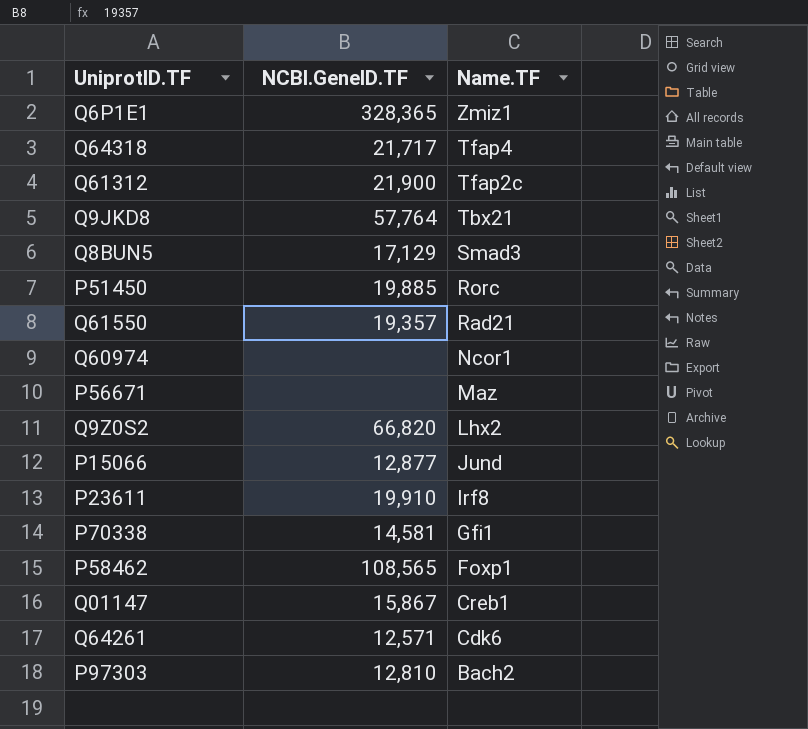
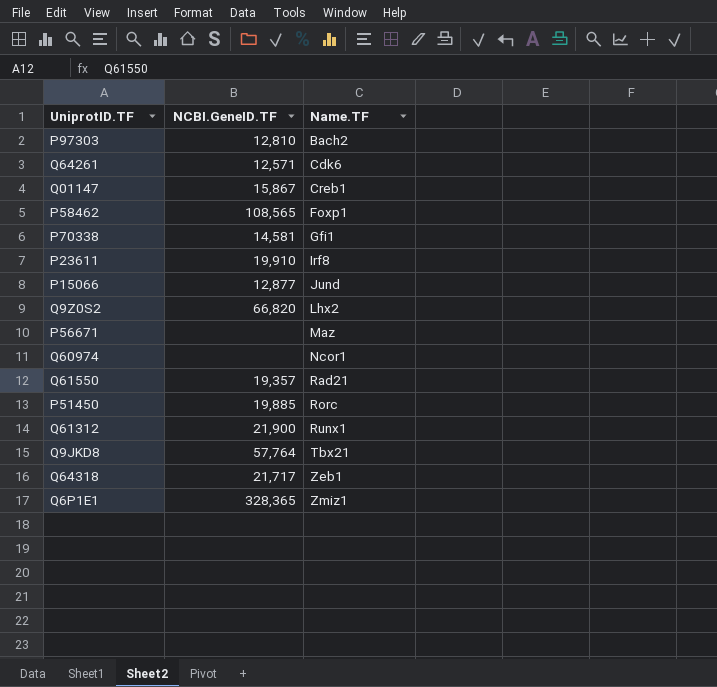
row order: Name.TF descending -> Name.TF ascending
row Q8BUN5: 17,129 | Smad3 -> none
Q61312 | Name.TF: Tfap2c -> Runx1
Q64318 | Name.TF: Tfap4 -> Zeb1

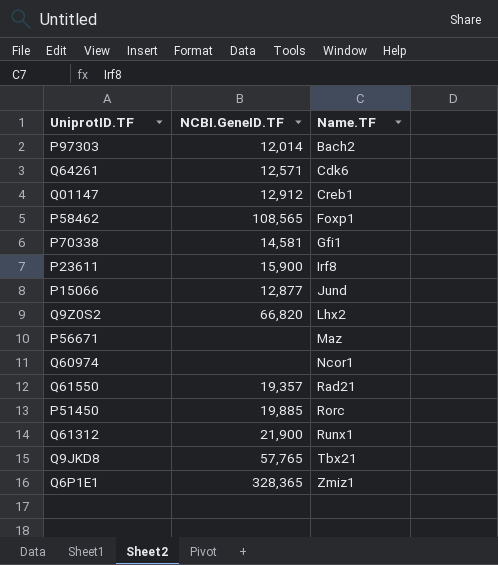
row Q64318: 21,717 | Zeb1 -> none
P97303 | NCBI.GeneID.TF: 12,810 -> 12,014
Q01147 | NCBI.GeneID.TF: 15,867 -> 12,912
P23611 | NCBI.GeneID.TF: 19,910 -> 15,900
Q9JKD8 | NCBI.GeneID.TF: 57,764 -> 57,765

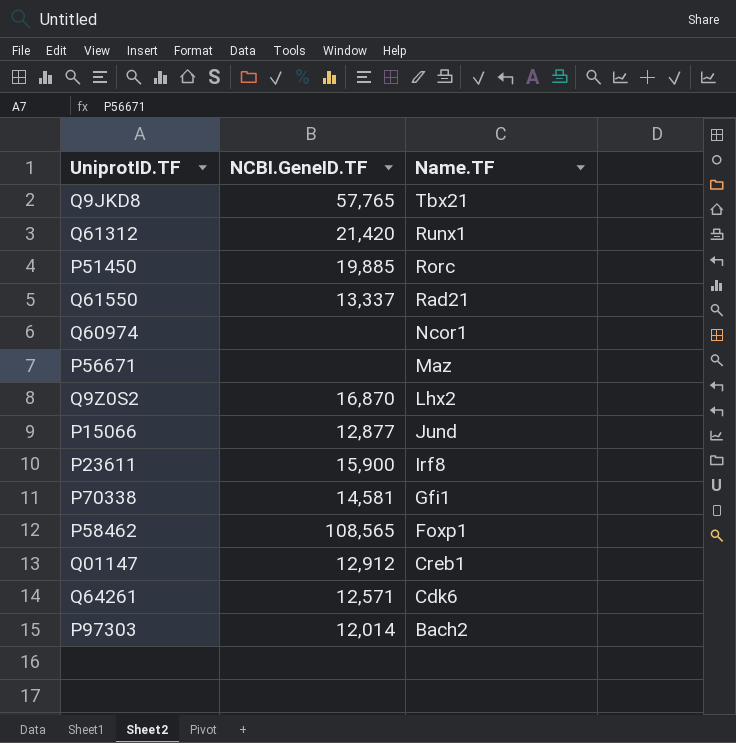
row order: Name.TF ascending -> Name.TF descending
row Q6P1E1: 328,365 | Zmiz1 -> none
Q61312 | NCBI.GeneID.TF: 21,900 -> 21,420
Q61550 | NCBI.GeneID.TF: 19,357 -> 13,337
Q9Z0S2 | NCBI.GeneID.TF: 66,820 -> 16,870

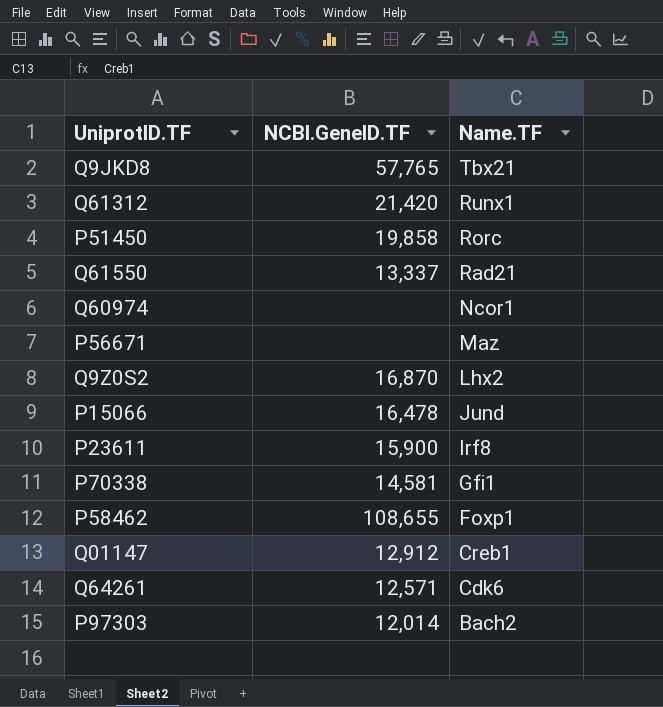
P51450 | NCBI.GeneID.TF: 19,885 -> 19,858
P15066 | NCBI.GeneID.TF: 12,877 -> 16,478
P58462 | NCBI.GeneID.TF: 108,565 -> 108,655

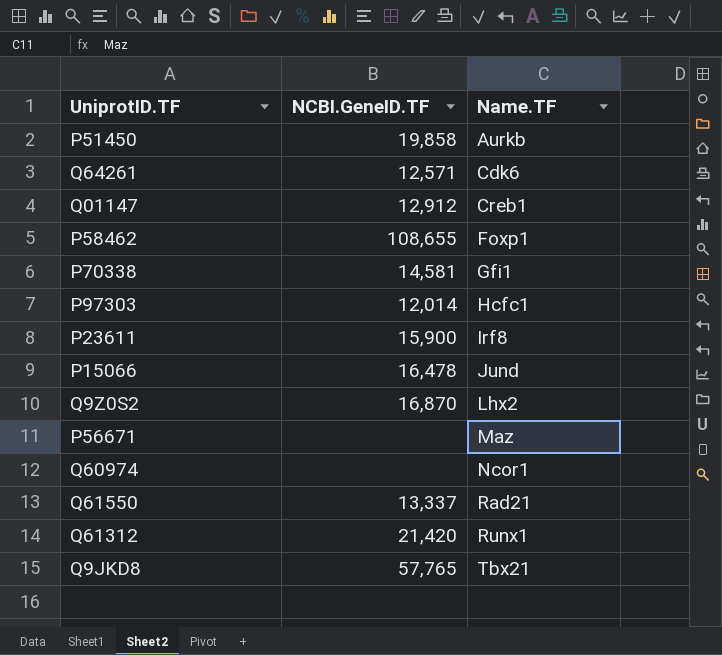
row order: Name.TF descending -> Name.TF ascending
P51450 | Name.TF: Rorc -> Aurkb
P97303 | Name.TF: Bach2 -> Hcfc1

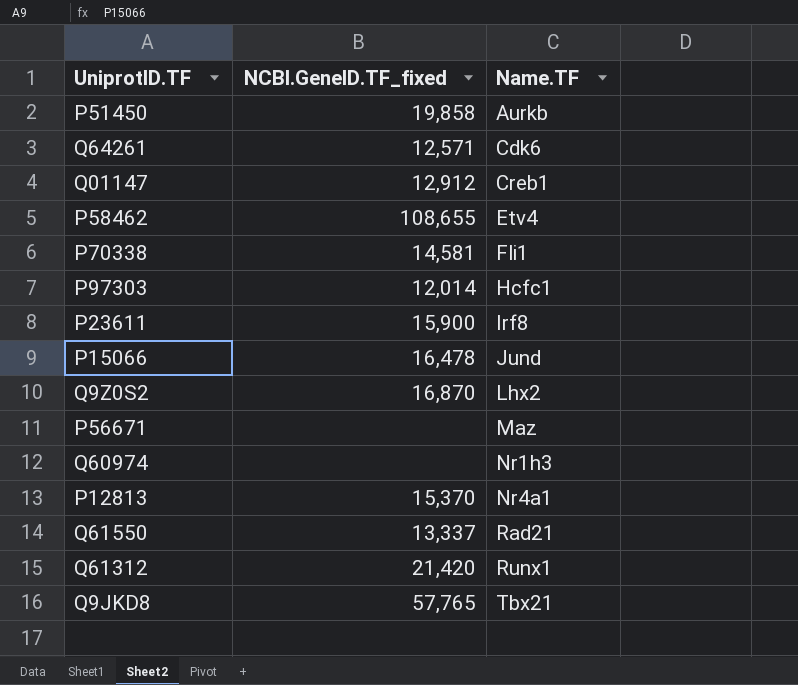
column name: NCBI.GeneID.TF -> NCBI.GeneID.TF_fixed
P58462 | Name.TF: Foxp1 -> Etv4
P70338 | Name.TF: Gfi1 -> Fli1
Q60974 | Name.TF: Ncor1 -> Nr1h3
row P12813: none -> 15,370 | Nr4a1

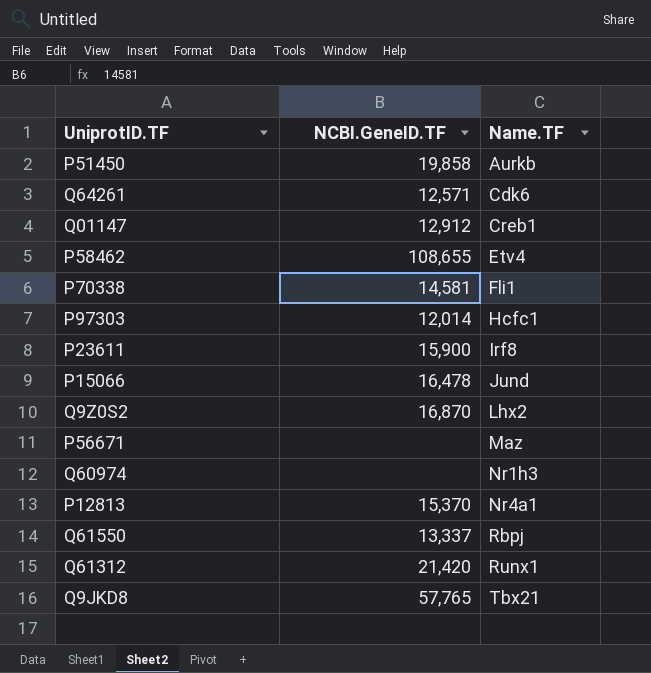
column name: NCBI.GeneID.TF_fixed -> NCBI.GeneID.TF
Q61550 | Name.TF: Rad21 -> Rbpj

